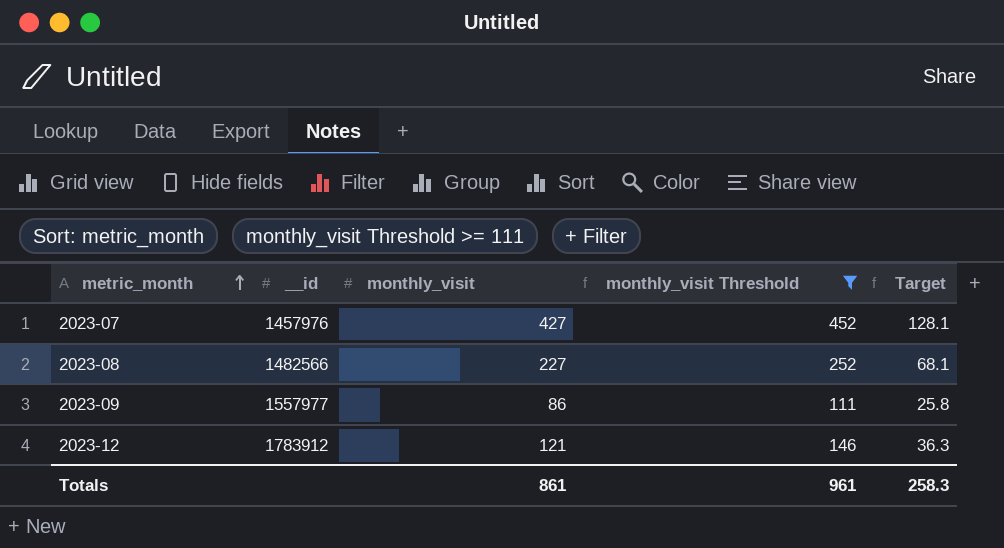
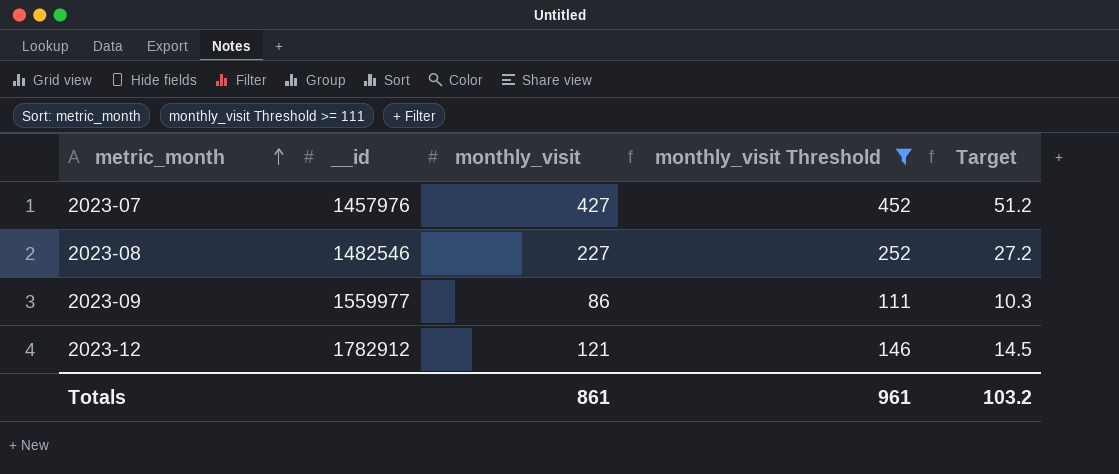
column Target | formula: [monthly_visit] * 0.3 -> [monthly_visit] * 0.12
2023-08 | __id: 1482566 -> 1482546
2023-09 | __id: 1557977 -> 1559977
2023-12 | __id: 1783912 -> 1782912
Totals | Target: 258.3 -> 103.2

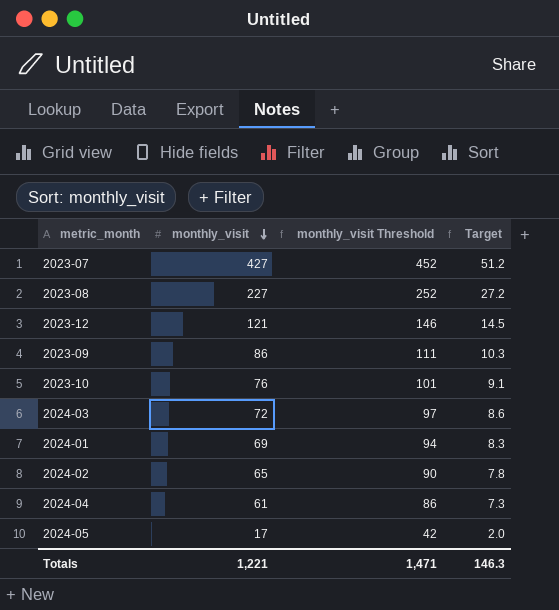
filter: monthly_visit Threshold >= 111 -> none
row order: metric_month ascending -> monthly_visit descending
column __id | position: 2 -> none
Totals | monthly_visit: 861 -> 1,221
Totals | monthly_visit Threshold: 961 -> 1,471
Totals | Target: 103.2 -> 146.3

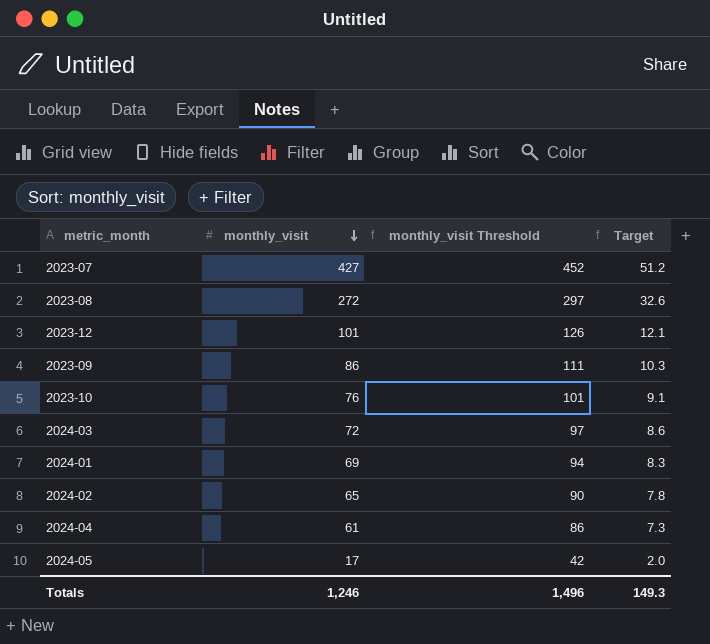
2023-08 | monthly_visit: 227 -> 272
2023-08 | monthly_visit Threshold: 252 -> 297
2023-08 | Target: 27.2 -> 32.6
2023-12 | monthly_visit: 121 -> 101
2023-12 | monthly_visit Threshold: 146 -> 126
2023-12 | Target: 14.5 -> 12.1
Totals | monthly_visit: 1,221 -> 1,246
Totals | monthly_visit Threshold: 1,471 -> 1,496
Totals | Target: 146.3 -> 149.3

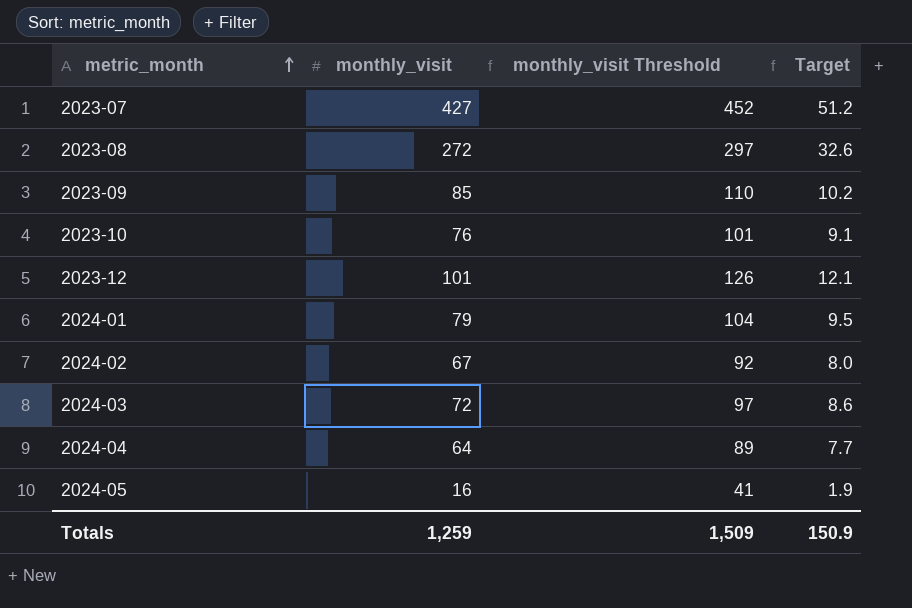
row order: monthly_visit descending -> metric_month ascending
2023-09 | monthly_visit: 86 -> 85
2023-09 | monthly_visit Threshold: 111 -> 110
2023-09 | Target: 10.3 -> 10.2
2024-01 | monthly_visit: 69 -> 79
2024-01 | monthly_visit Threshold: 94 -> 104
2024-01 | Target: 8.3 -> 9.5
2024-02 | monthly_visit: 65 -> 67
2024-02 | monthly_visit Threshold: 90 -> 92
2024-02 | Target: 7.8 -> 8.0
2024-04 | monthly_visit: 61 -> 64
2024-04 | monthly_visit Threshold: 86 -> 89
2024-04 | Target: 7.3 -> 7.7
2024-05 | monthly_visit: 17 -> 16
2024-05 | monthly_visit Threshold: 42 -> 41
2024-05 | Target: 2.0 -> 1.9
Totals | monthly_visit: 1,246 -> 1,259
Totals | monthly_visit Threshold: 1,496 -> 1,509
Totals | Target: 149.3 -> 150.9

